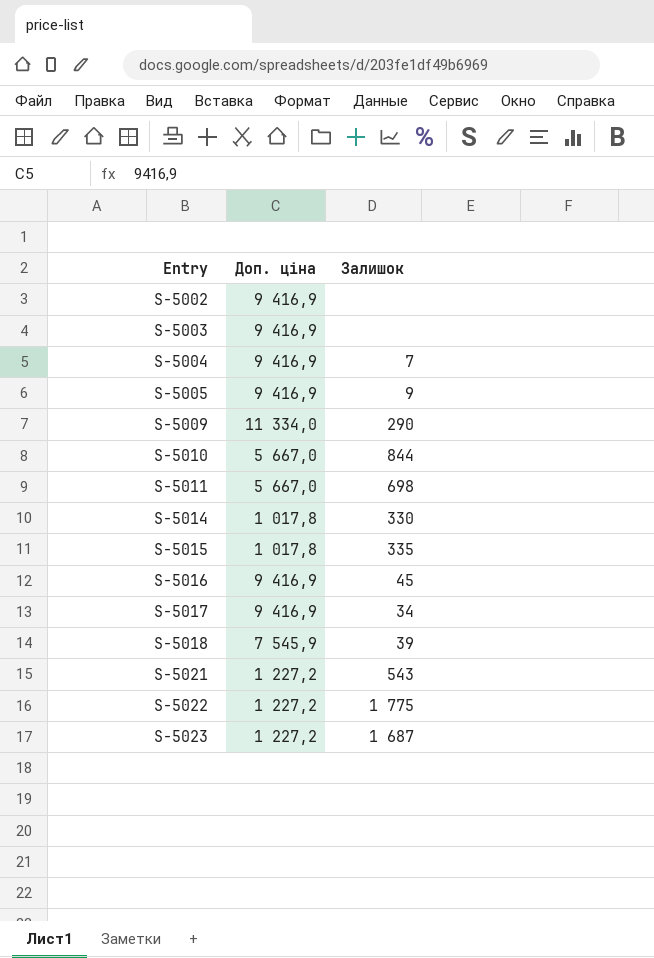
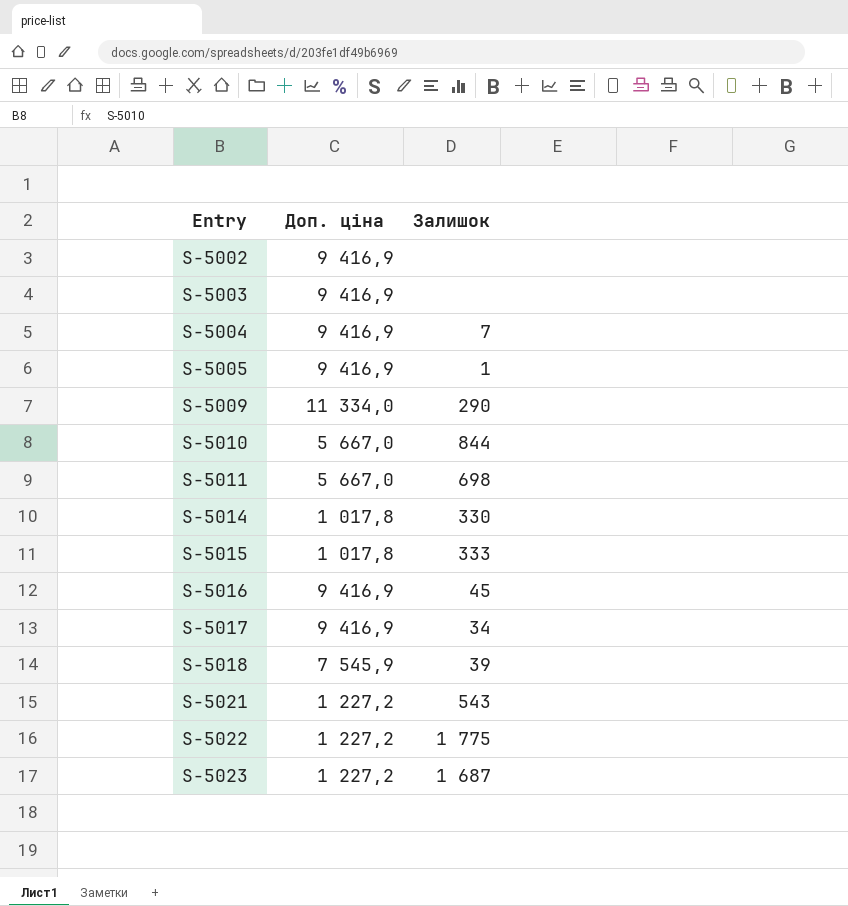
S-5005 | Залишок: 9 -> 1
S-5015 | Залишок: 335 -> 333

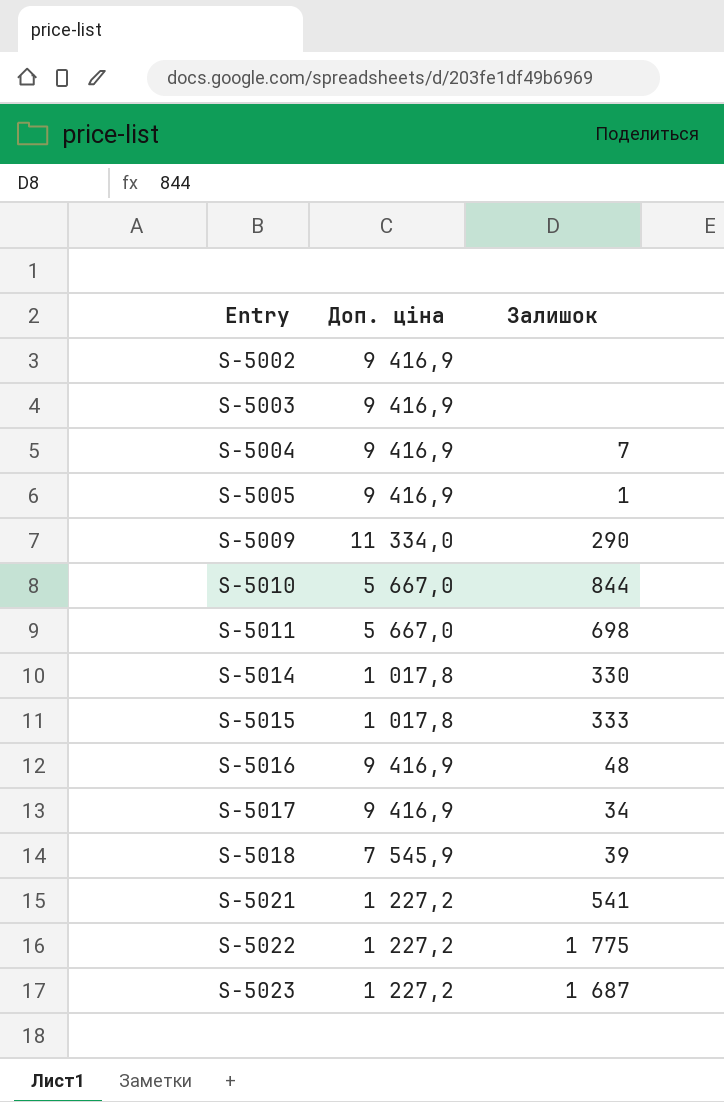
S-5016 | Залишок: 45 -> 48
S-5021 | Залишок: 543 -> 541

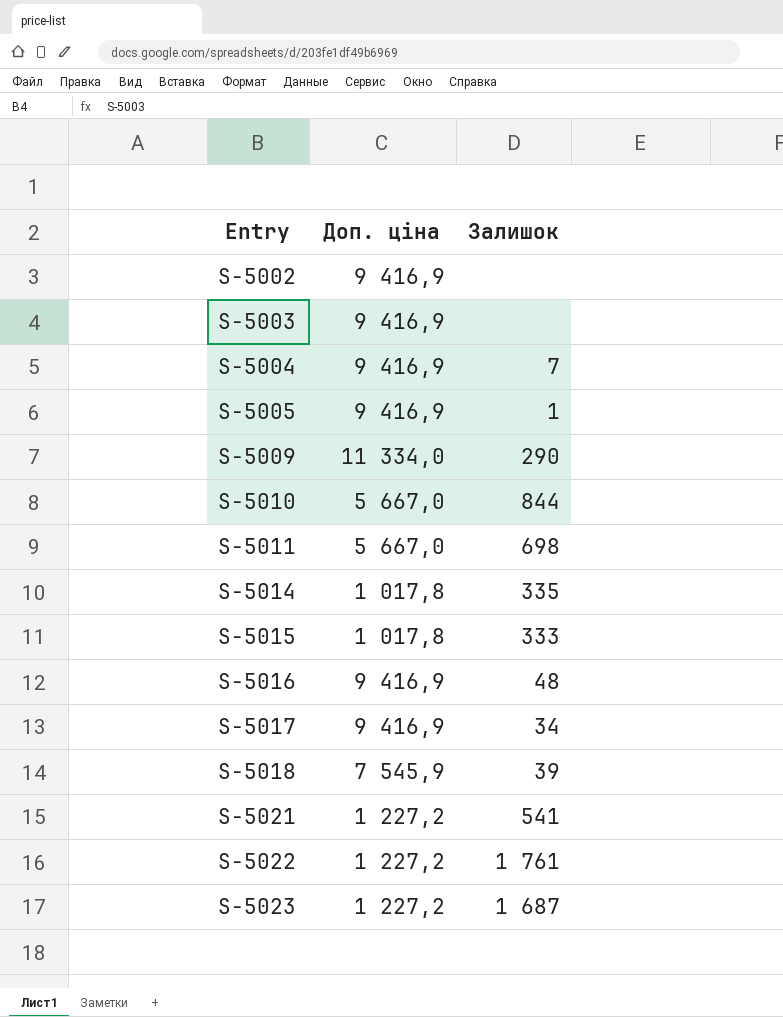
S-5014 | Залишок: 330 -> 335
S-5022 | Залишок: 1 775 -> 1 761

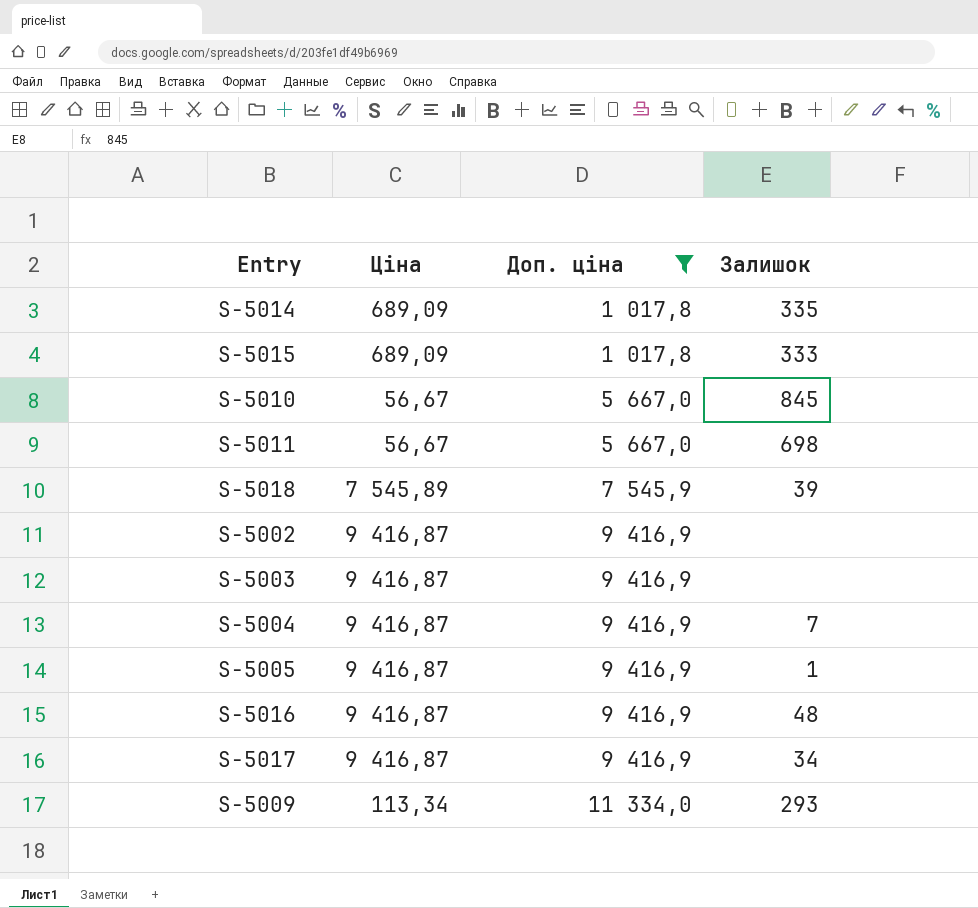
filter: none -> Доп. ціна != 1 227,2
row order: Entry ascending -> Доп. ціна ascending
column Ціна | position: none -> 2
S-5010 | Залишок: 844 -> 845
S-5009 | Залишок: 290 -> 293

